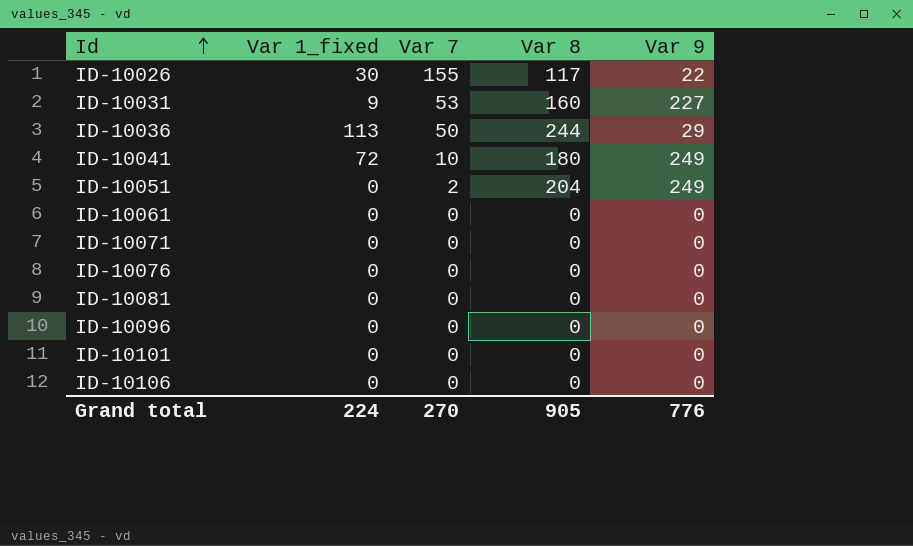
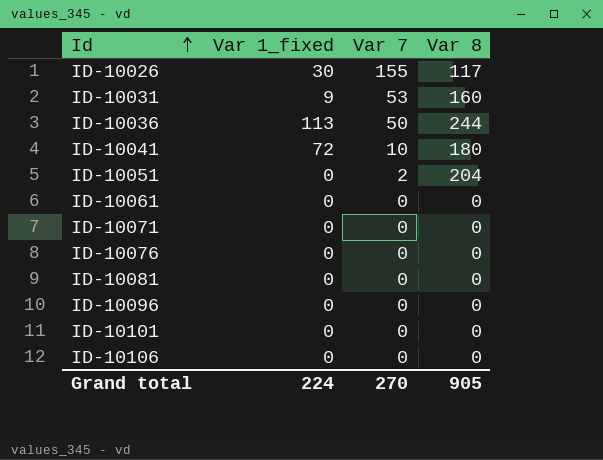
column Var 9 | position: 5 -> none

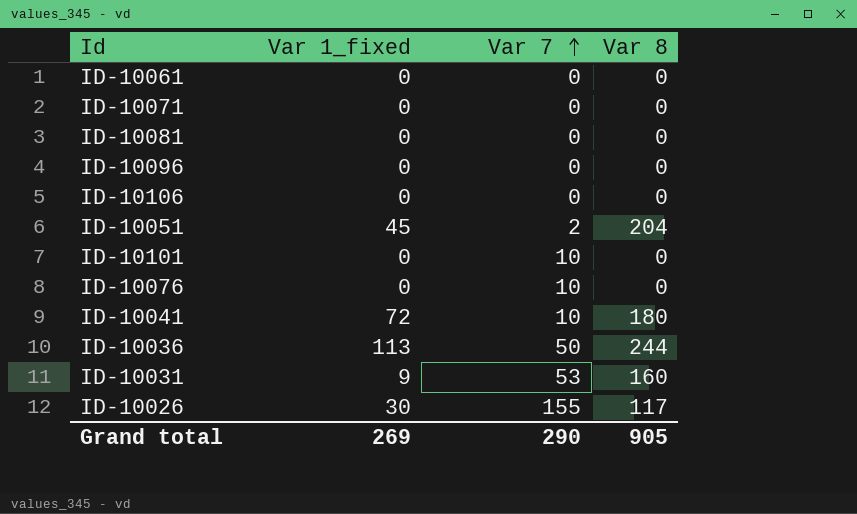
row order: Id ascending -> Var 7 ascending
ID-10051 | Var 1_fixed: 0 -> 45
ID-10101 | Var 7: 0 -> 10
ID-10076 | Var 7: 0 -> 10
Grand total | Var 1_fixed: 224 -> 269
Grand total | Var 7: 270 -> 290

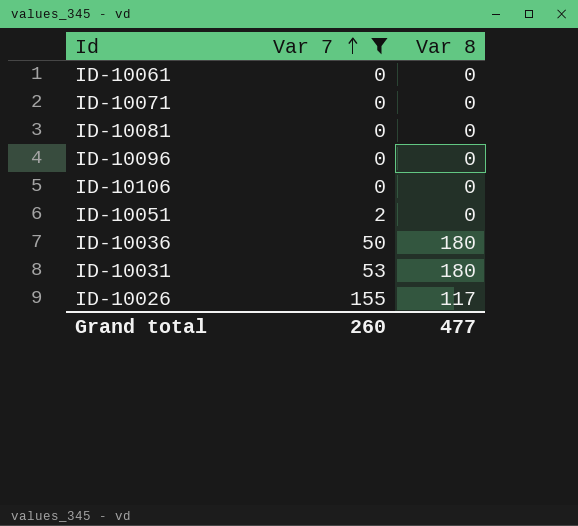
filter: none -> Var 7 != 10
column Var 1_fixed | position: 2 -> none
ID-10051 | Var 8: 204 -> 0
ID-10036 | Var 8: 244 -> 180
ID-10031 | Var 8: 160 -> 180
Grand total | Var 7: 290 -> 260
Grand total | Var 8: 905 -> 477

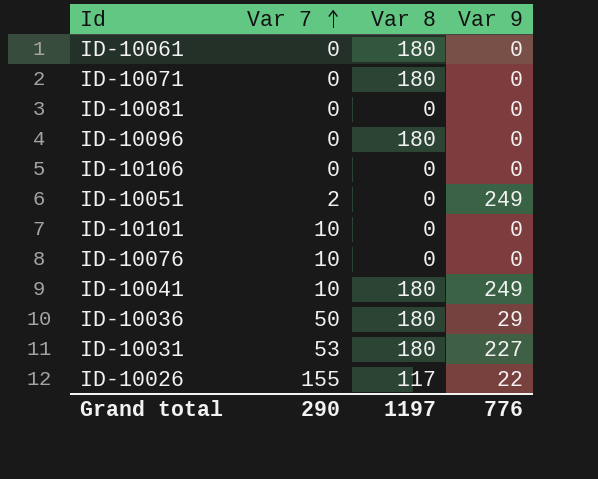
filter: Var 7 != 10 -> none
column Var 9 | position: none -> 4
ID-10061 | Var 8: 0 -> 180
ID-10071 | Var 8: 0 -> 180
ID-10096 | Var 8: 0 -> 180
Grand total | Var 7: 260 -> 290
Grand total | Var 8: 477 -> 1197

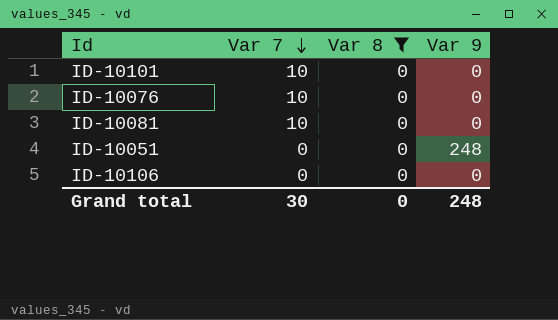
filter: none -> Var 8 = 0
row order: Var 7 ascending -> Var 7 descending
ID-10081 | Var 7: 0 -> 10
ID-10051 | Var 7: 2 -> 0
ID-10051 | Var 9: 249 -> 248
Grand total | Var 7: 290 -> 30
Grand total | Var 8: 1197 -> 0
Grand total | Var 9: 776 -> 248

